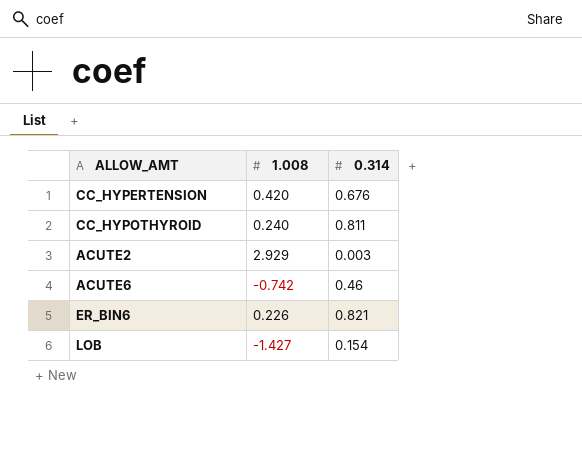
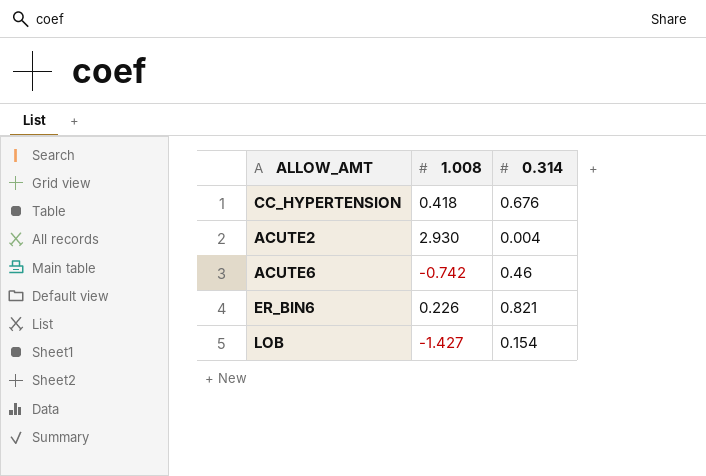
row CC_HYPOTHYROID: 0.240 | 0.811 -> none
CC_HYPERTENSION | 1.008: 0.420 -> 0.418
ACUTE2 | 1.008: 2.929 -> 2.930
ACUTE2 | 0.314: 0.003 -> 0.004

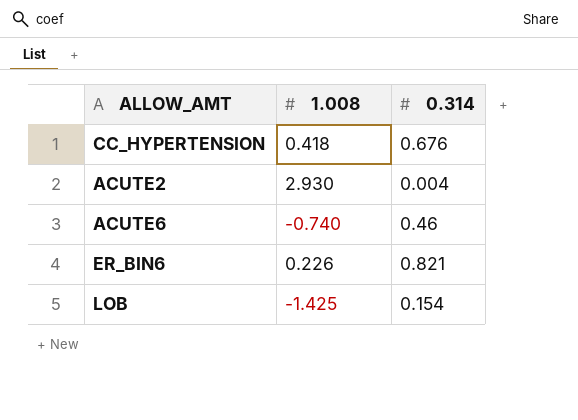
ACUTE6 | 1.008: -0.742 -> -0.740
LOB | 1.008: -1.427 -> -1.425

